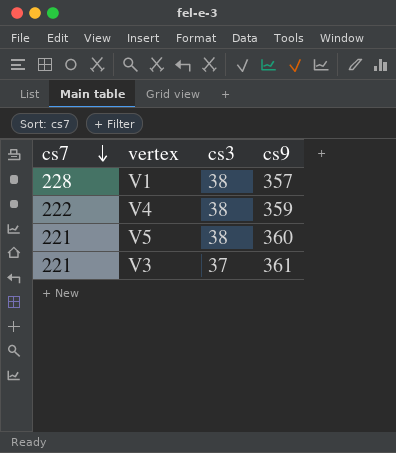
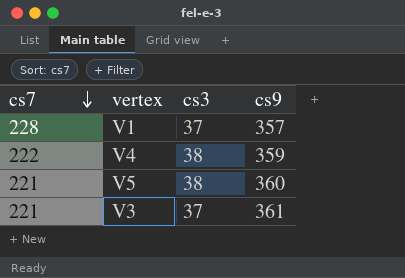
V1 | cs3: 38 -> 37

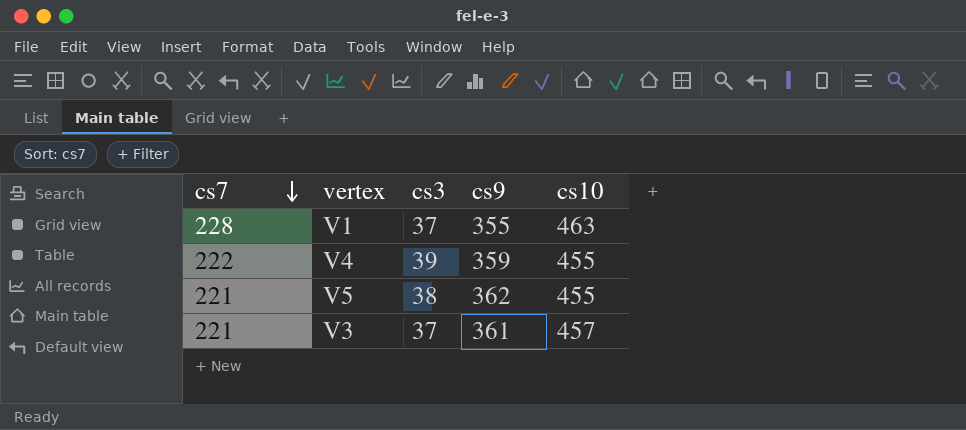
column cs10 | position: none -> 5
V1 | cs9: 357 -> 355
V4 | cs3: 38 -> 39
V5 | cs9: 360 -> 362

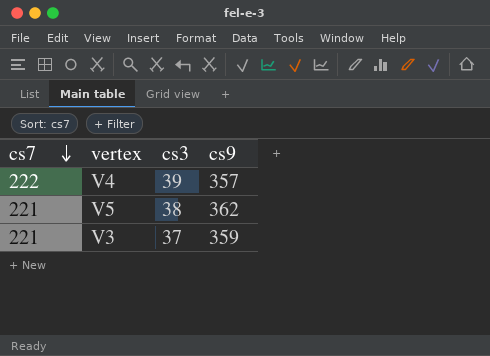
column cs10 | position: 5 -> none
row V1: 228 | 37 | 355 | 463 -> none
V4 | cs9: 359 -> 357
V3 | cs9: 361 -> 359

